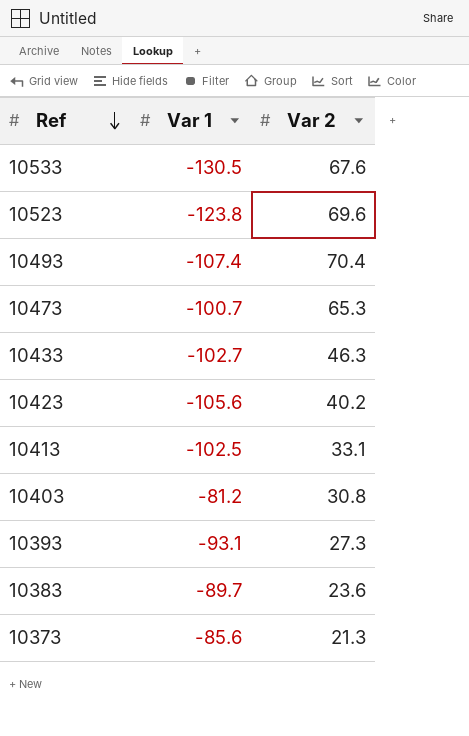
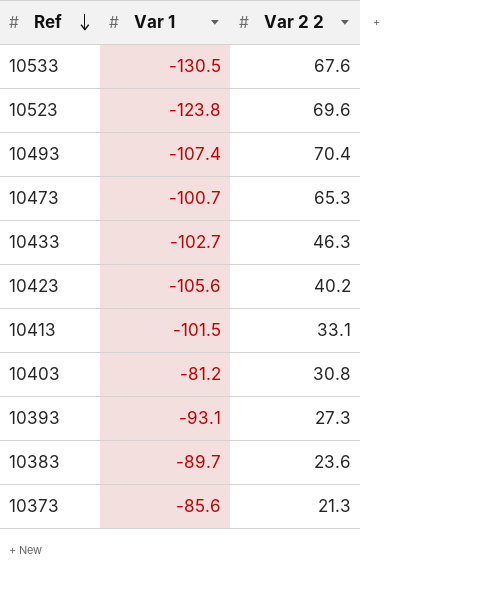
column name: Var 2 -> Var 2 2
10413 | Var 1: -102.5 -> -101.5

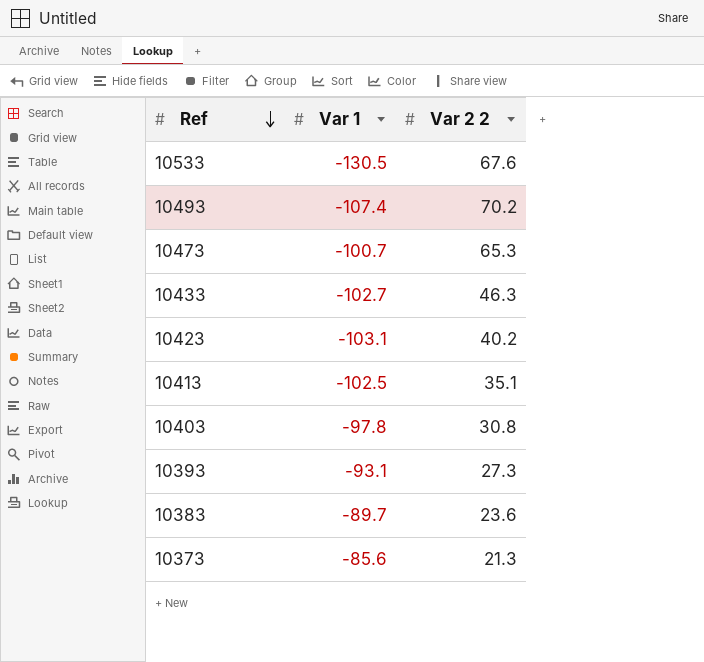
row 10523: -123.8 | 69.6 -> none
10493 | Var 2 2: 70.4 -> 70.2
10423 | Var 1: -105.6 -> -103.1
10413 | Var 1: -101.5 -> -102.5
10413 | Var 2 2: 33.1 -> 35.1
10403 | Var 1: -81.2 -> -97.8

